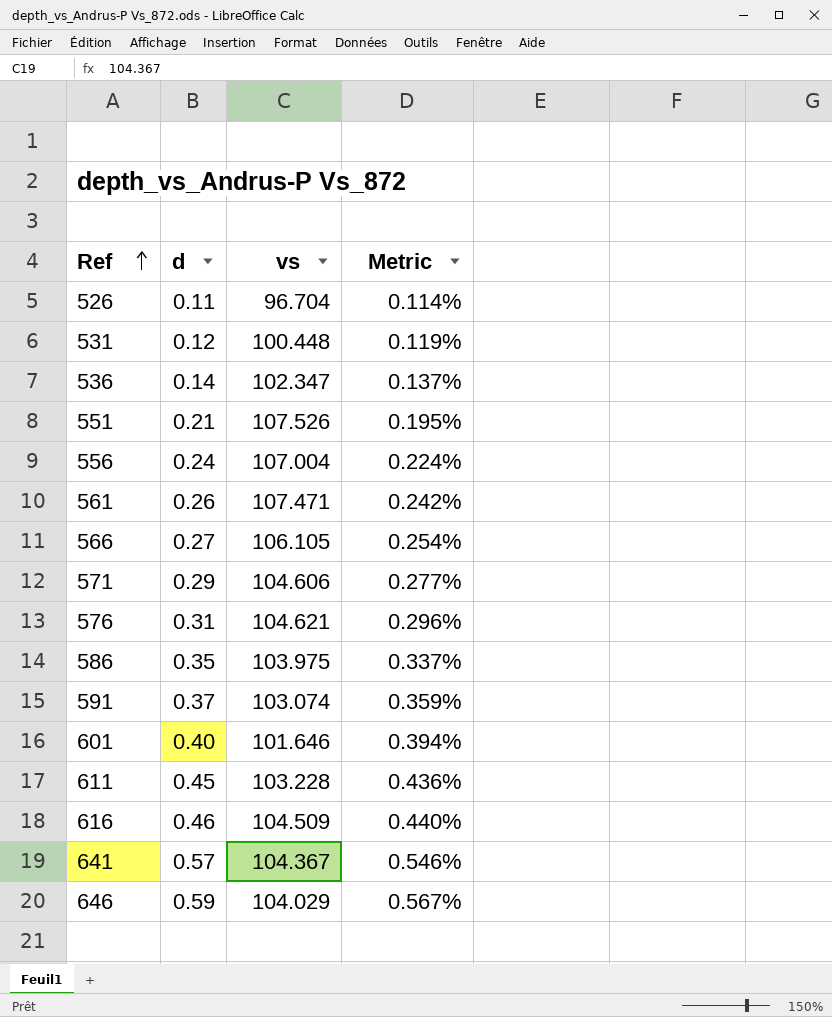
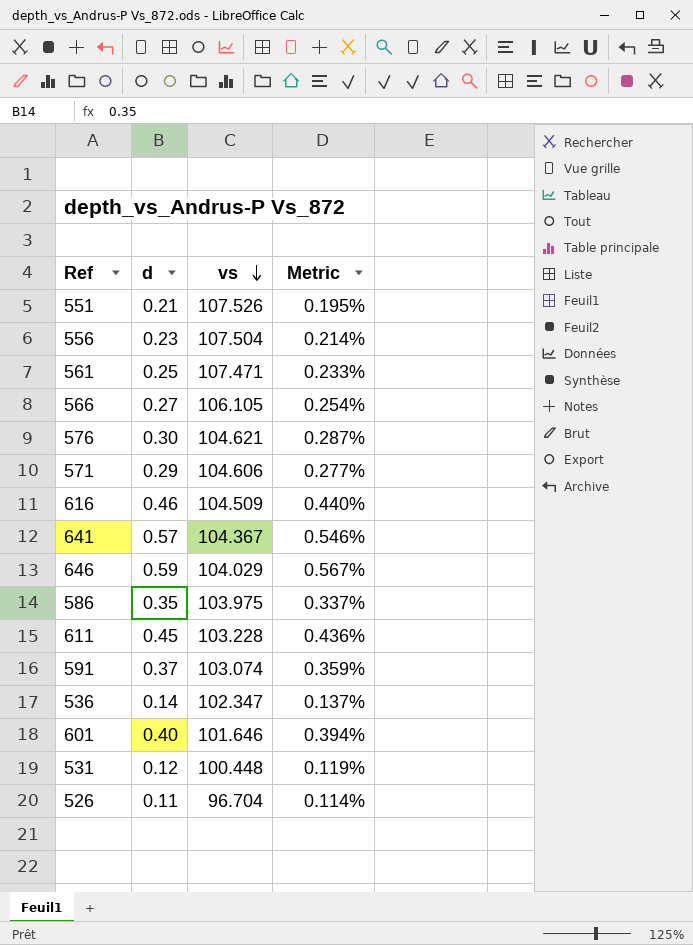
row order: Ref ascending -> vs descending
556 | d: 0.24 -> 0.23
556 | vs: 107.004 -> 107.504
556 | Metric: 0.224% -> 0.214%
561 | d: 0.26 -> 0.25
561 | Metric: 0.242% -> 0.233%
576 | d: 0.31 -> 0.30
576 | Metric: 0.296% -> 0.287%

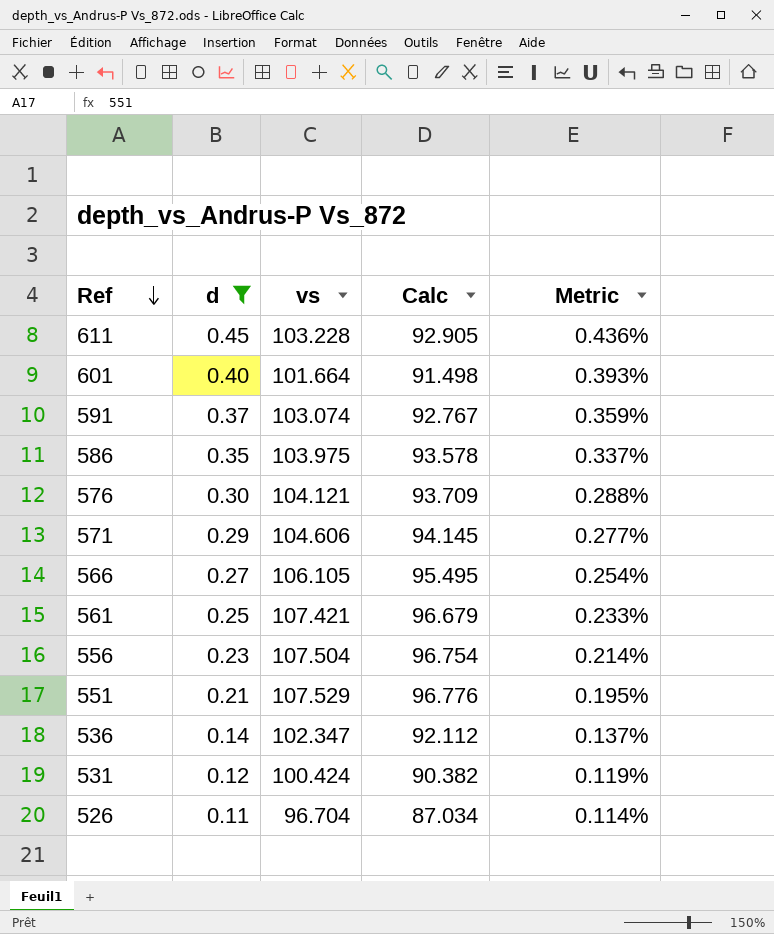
filter: none -> d <= 0.45
row order: vs descending -> Ref descending
column Calc | formula: none -> [vs] * 0.9
601 | vs: 101.646 -> 101.664
601 | Metric: 0.394% -> 0.393%
576 | vs: 104.621 -> 104.121
576 | Metric: 0.287% -> 0.288%
561 | vs: 107.471 -> 107.421
551 | vs: 107.526 -> 107.529
531 | vs: 100.448 -> 100.424

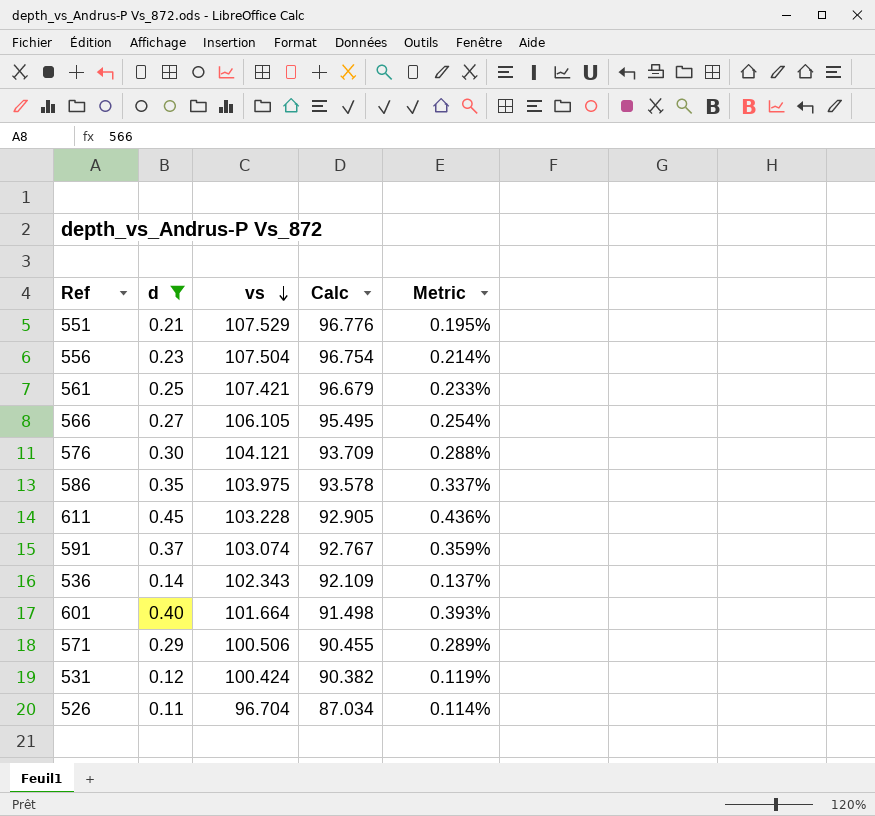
row order: Ref descending -> vs descending
536 | vs: 102.347 -> 102.343
536 | Calc: 92.112 -> 92.109
571 | vs: 104.606 -> 100.506
571 | Calc: 94.145 -> 90.455
571 | Metric: 0.277% -> 0.289%

